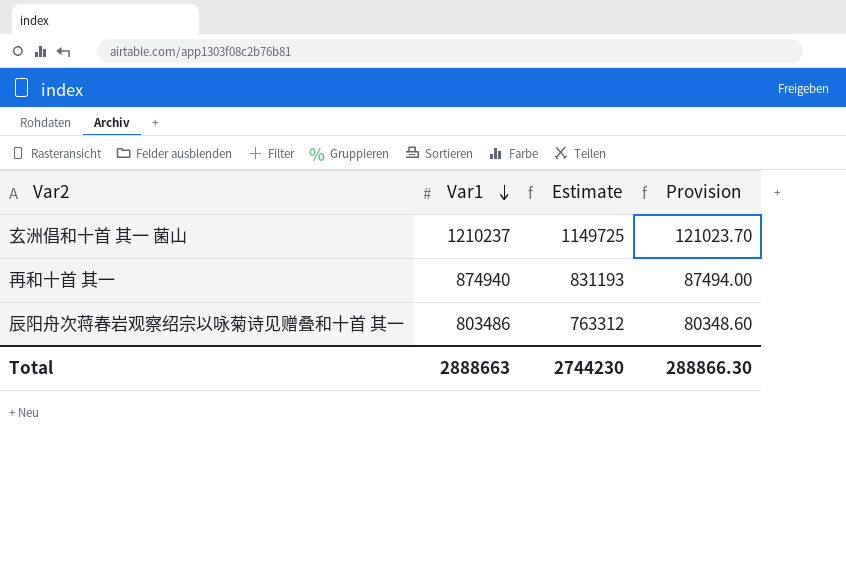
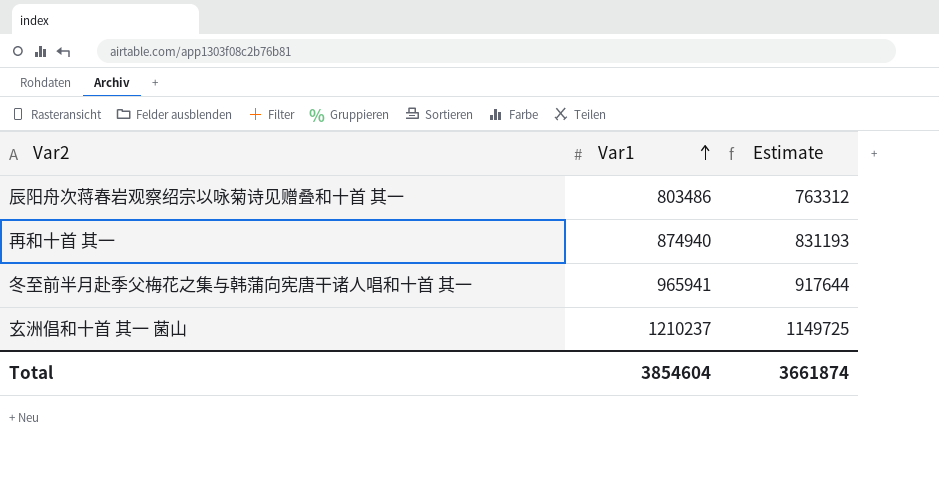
row order: Var1 descending -> Var1 ascending
column Provision | formula: [Var1] * 0.1 -> none
row 冬至前半月赴季父梅花之集与韩蒲向宪唐干诸人唱和十首 其一: none -> 965941 | 917644
Total | Var1: 2888663 -> 3854604
Total | Estimate: 2744230 -> 3661874

